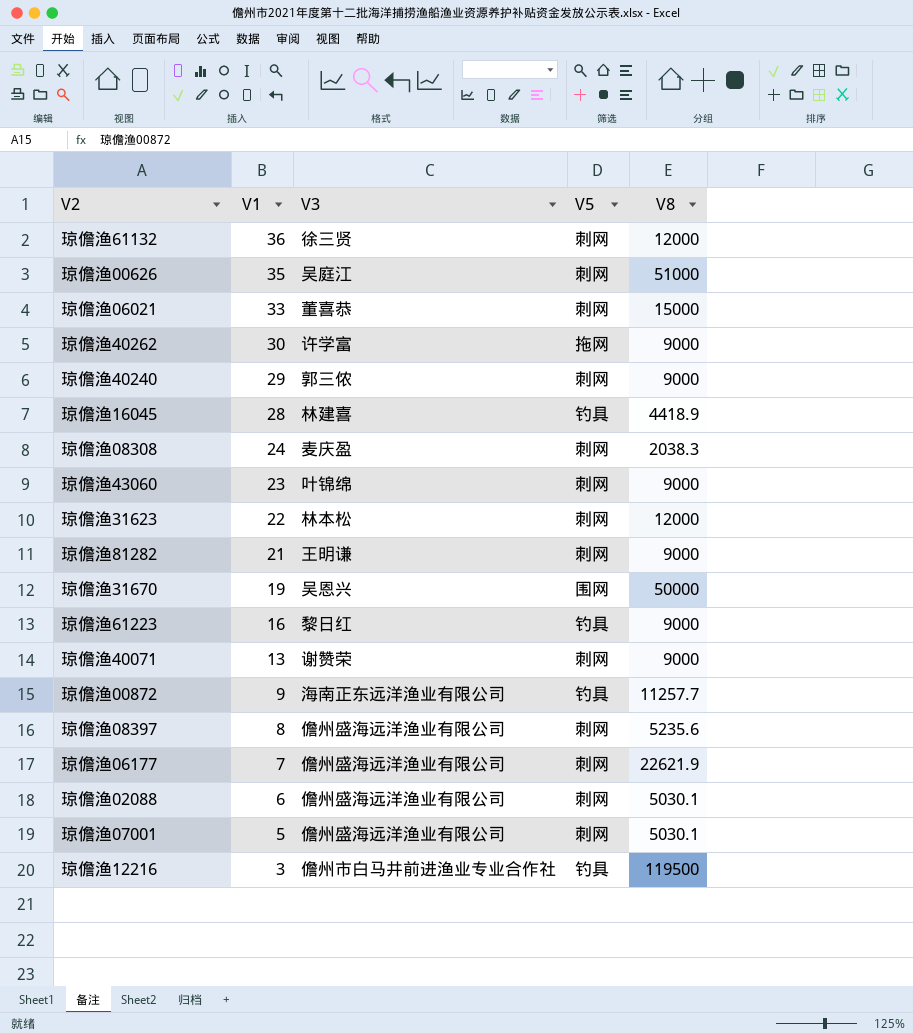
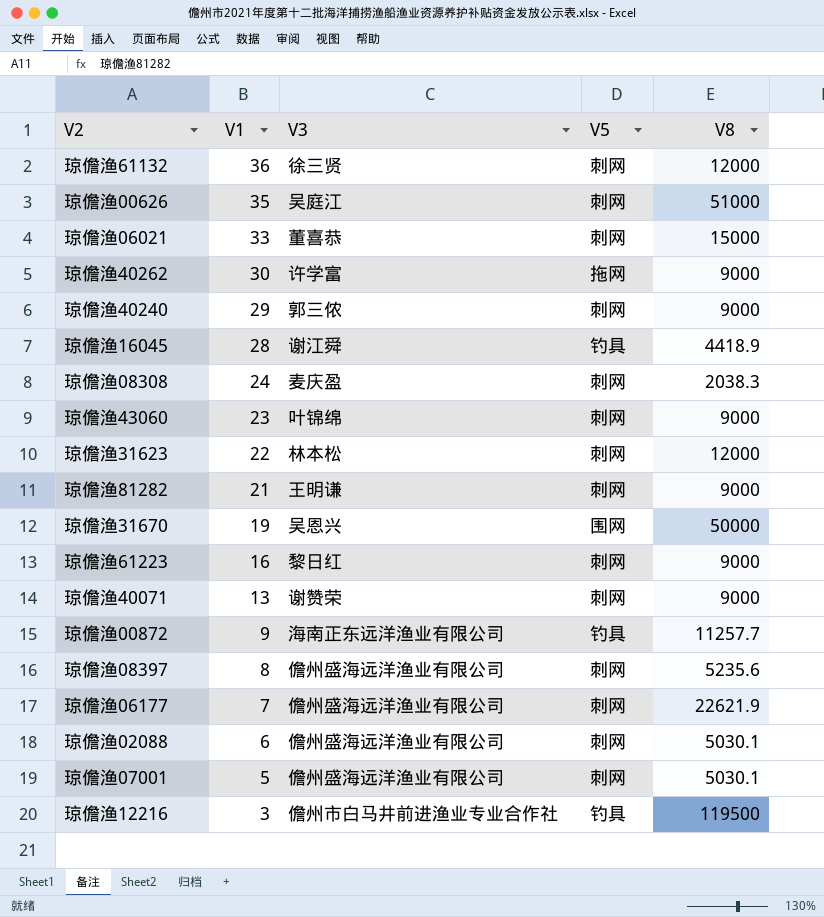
琼儋渔16045 | V3: 林建喜 -> 谢江舜
琼儋渔61223 | V5: 钓具 -> 刺网

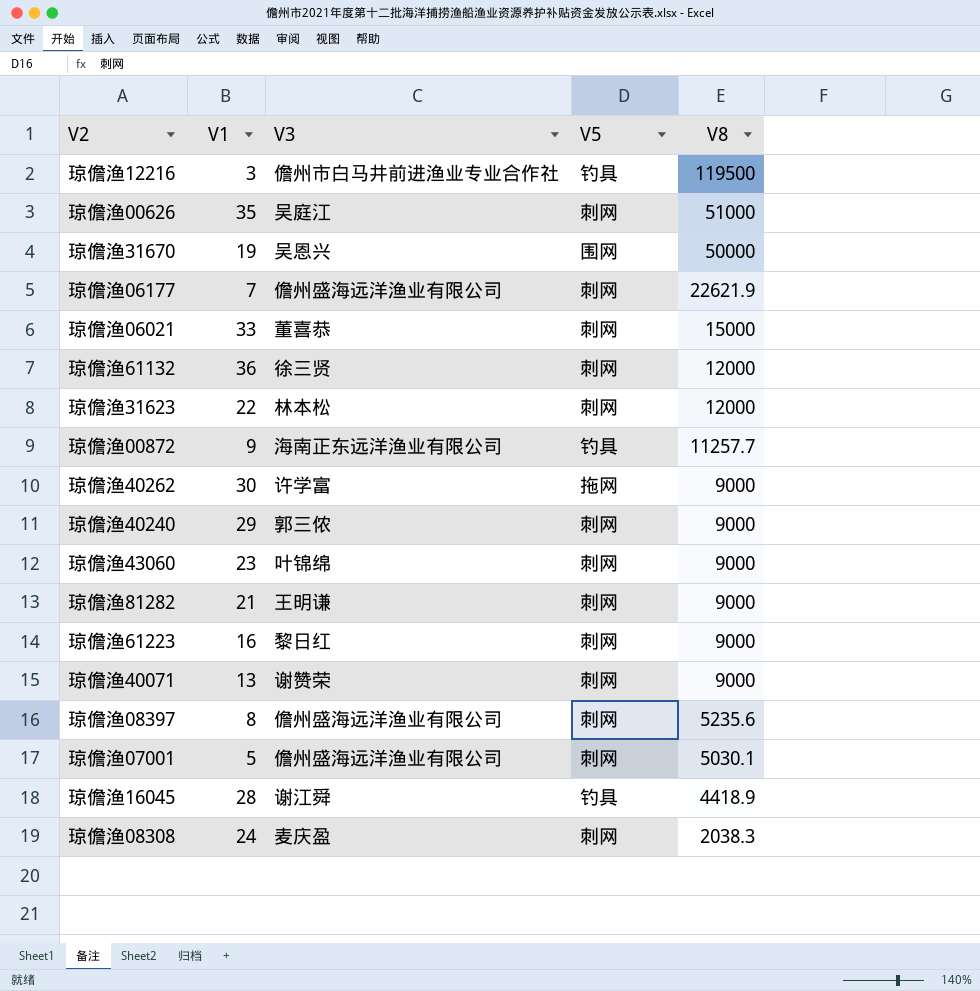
row order: V1 descending -> V8 descending
row 琼儋渔02088: 6 | 儋州盛海远洋渔业有限公司 | 刺网 | 5030.1 -> none

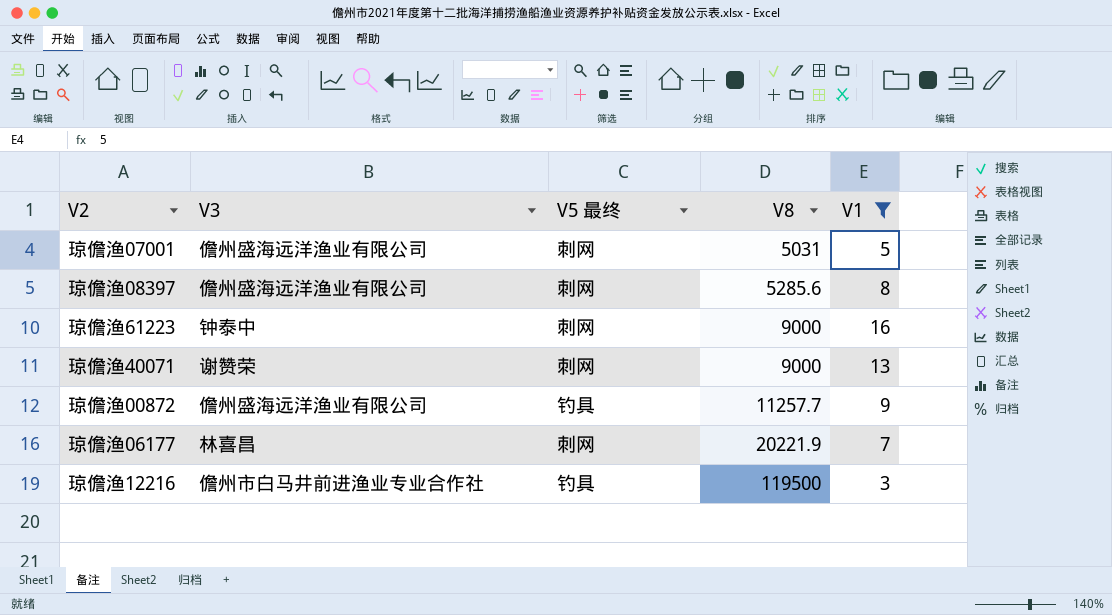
filter: none -> V1 <= 16
row order: V8 descending -> V8 ascending
column name: V5 -> V5 最终
column V1 | position: 2 -> 5
琼儋渔07001 | V8: 5030.1 -> 5031
琼儋渔08397 | V8: 5235.6 -> 5285.6
琼儋渔61223 | V3: 黎日红 -> 钟泰中
琼儋渔00872 | V3: 海南正东远洋渔业有限公司 -> 儋州盛海远洋渔业有限公司
琼儋渔06177 | V3: 儋州盛海远洋渔业有限公司 -> 林喜昌
琼儋渔06177 | V8: 22621.9 -> 20221.9

